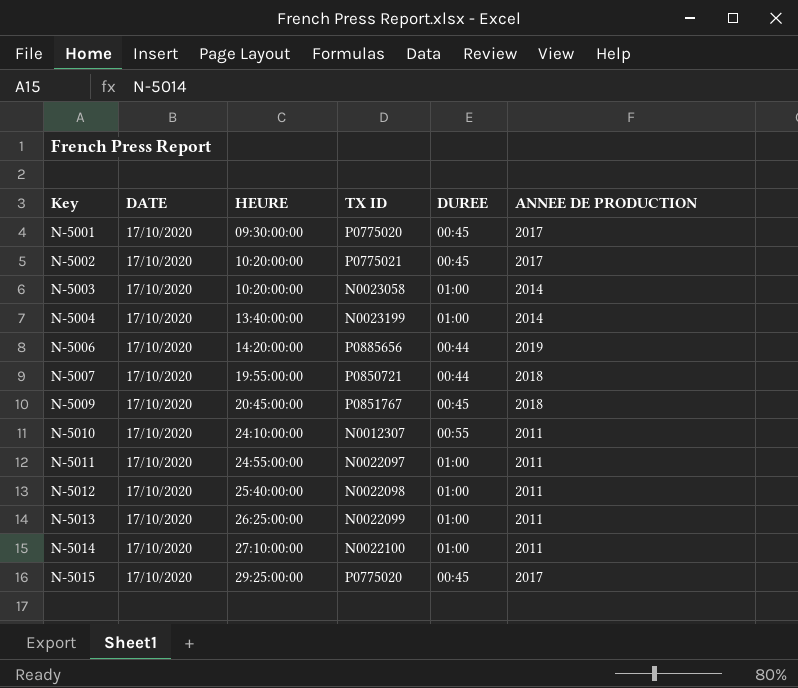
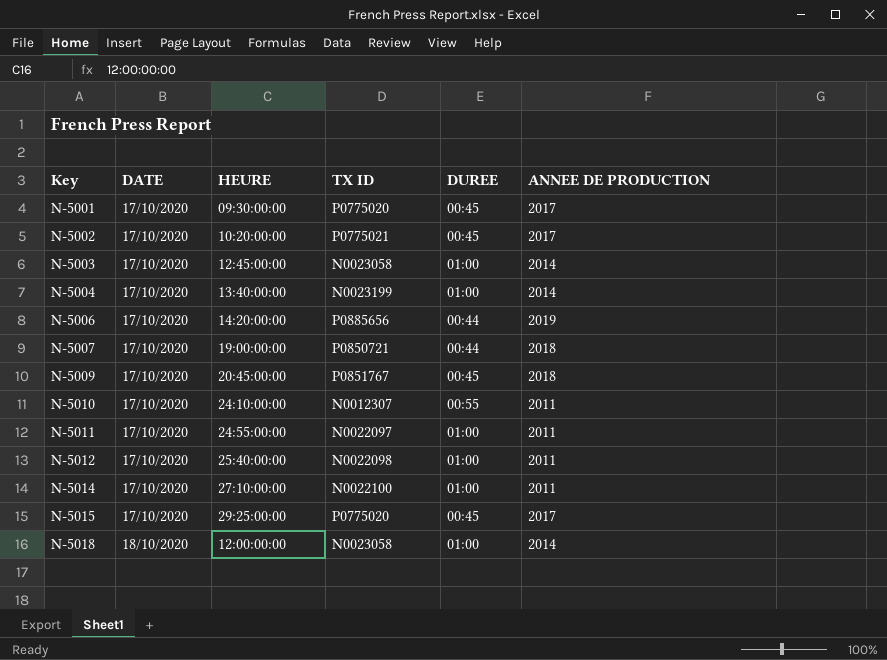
row N-5013: 17/10/2020 | 26:25:00:00 | N0022099 | 01:00 | 2011 -> none
N-5003 | HEURE: 10:20:00:00 -> 12:45:00:00
N-5007 | HEURE: 19:55:00:00 -> 19:00:00:00
row N-5018: none -> 18/10/2020 | 12:00:00:00 | N0023058 | 01:00 | 2014

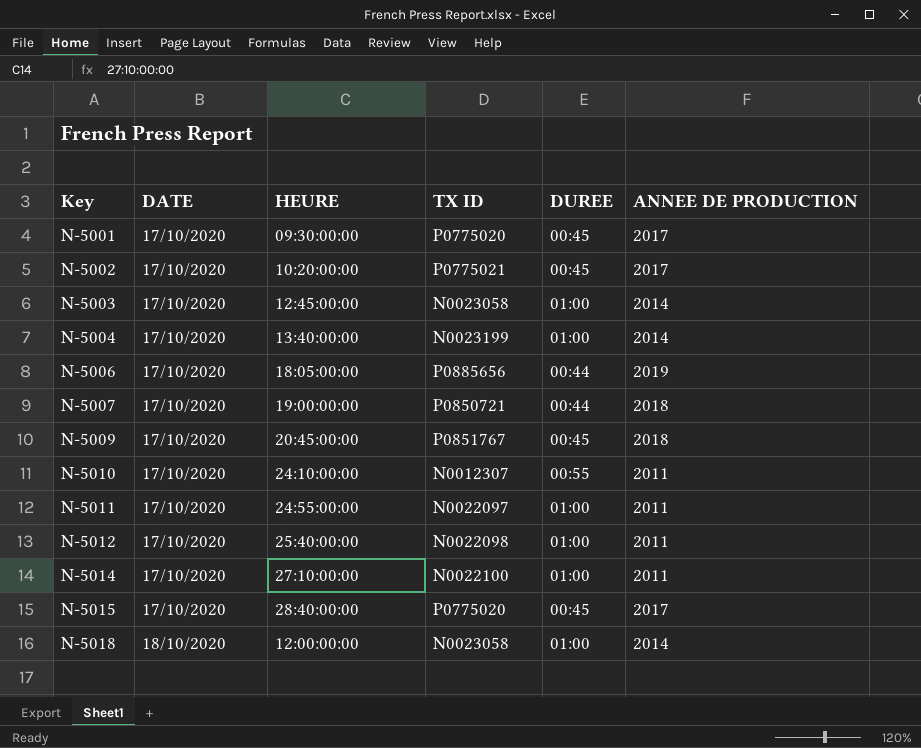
N-5006 | HEURE: 14:20:00:00 -> 18:05:00:00
N-5015 | HEURE: 29:25:00:00 -> 28:40:00:00

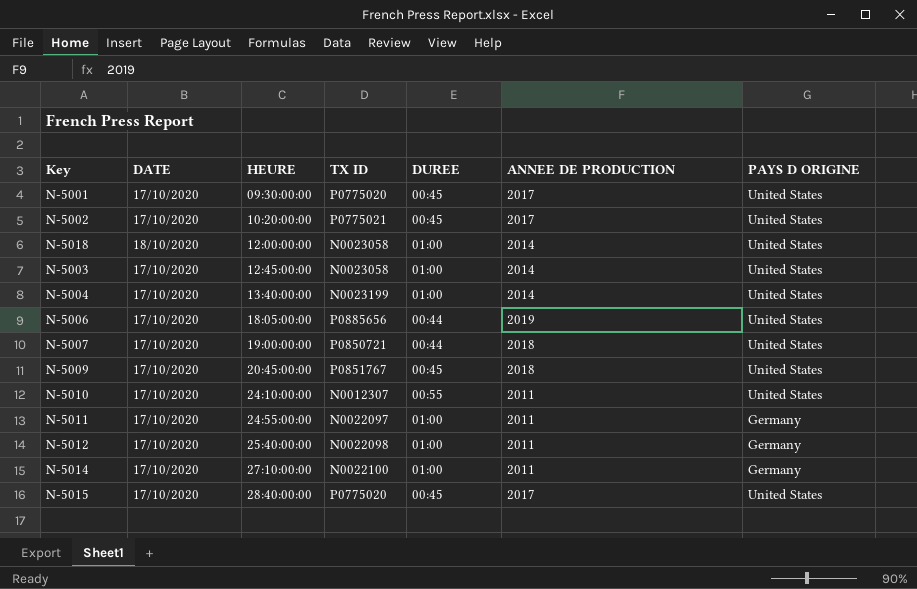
row order: Key ascending -> HEURE ascending
column PAYS D ORIGINE | position: none -> 7

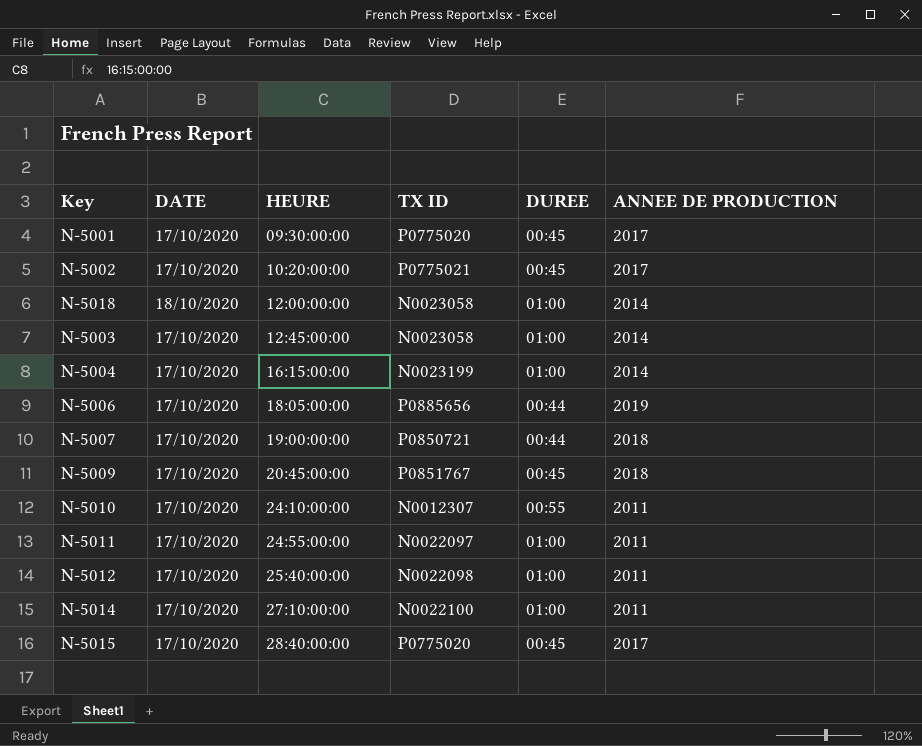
column PAYS D ORIGINE | position: 7 -> none
N-5004 | HEURE: 13:40:00:00 -> 16:15:00:00

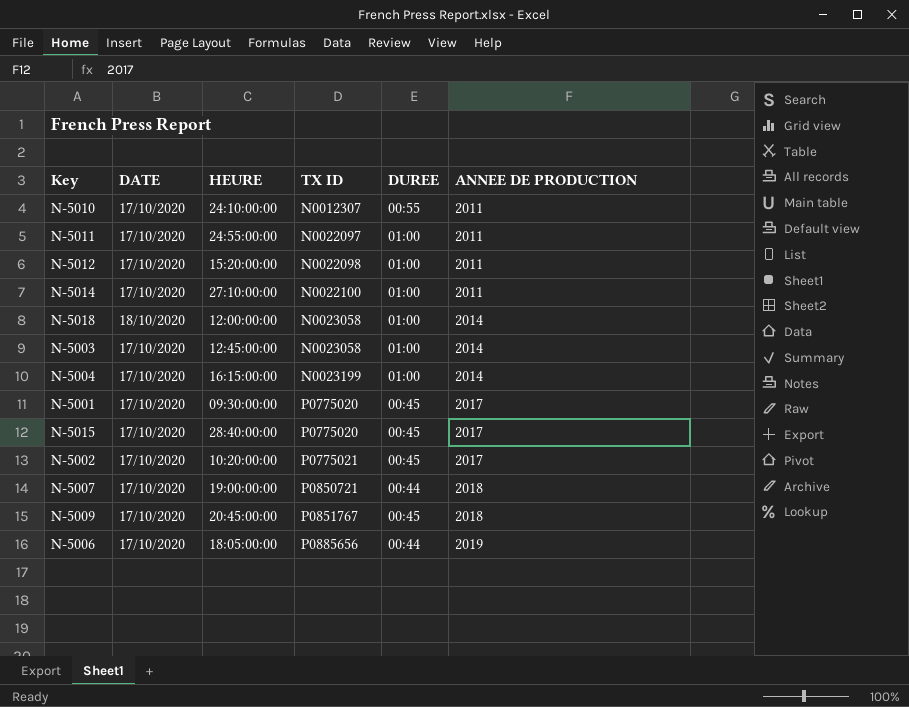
row order: HEURE ascending -> TX ID ascending
N-5012 | HEURE: 25:40:00:00 -> 15:20:00:00

